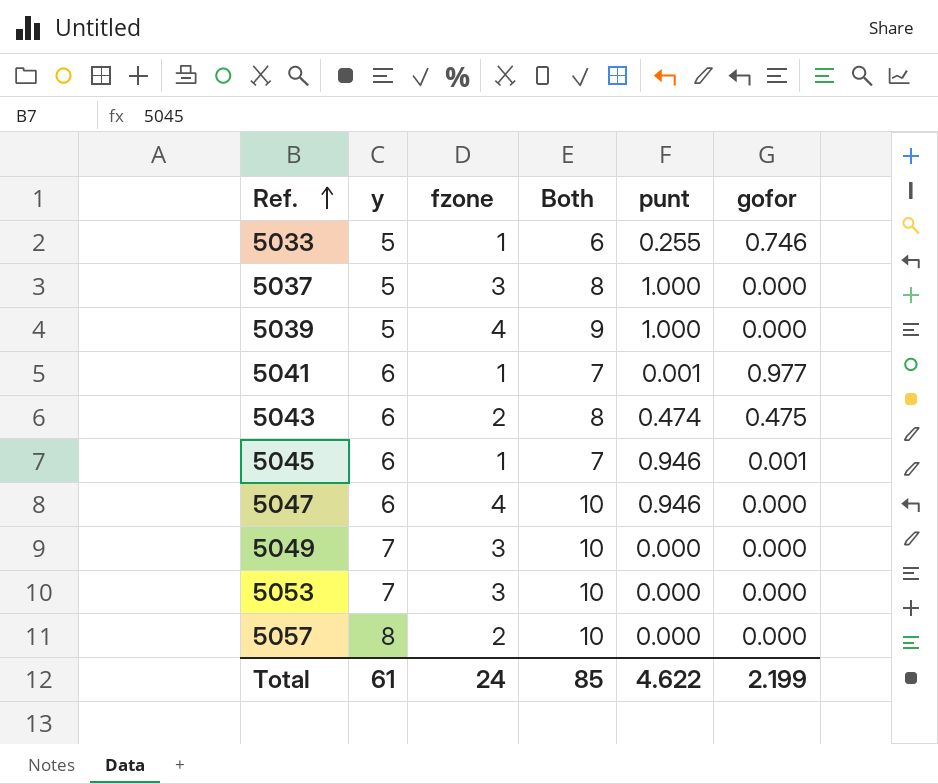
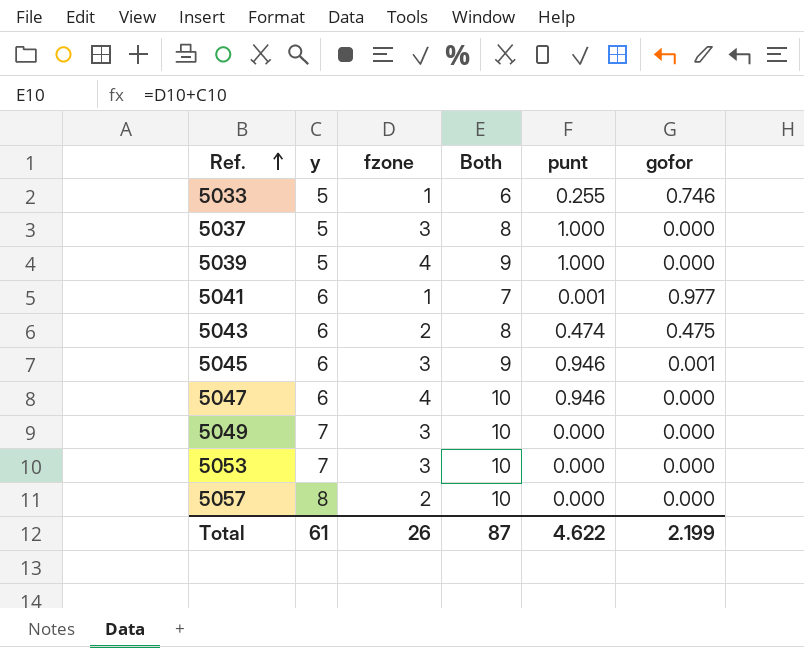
5045 | fzone: 1 -> 3
5045 | Both: 7 -> 9
Total | fzone: 24 -> 26
Total | Both: 85 -> 87

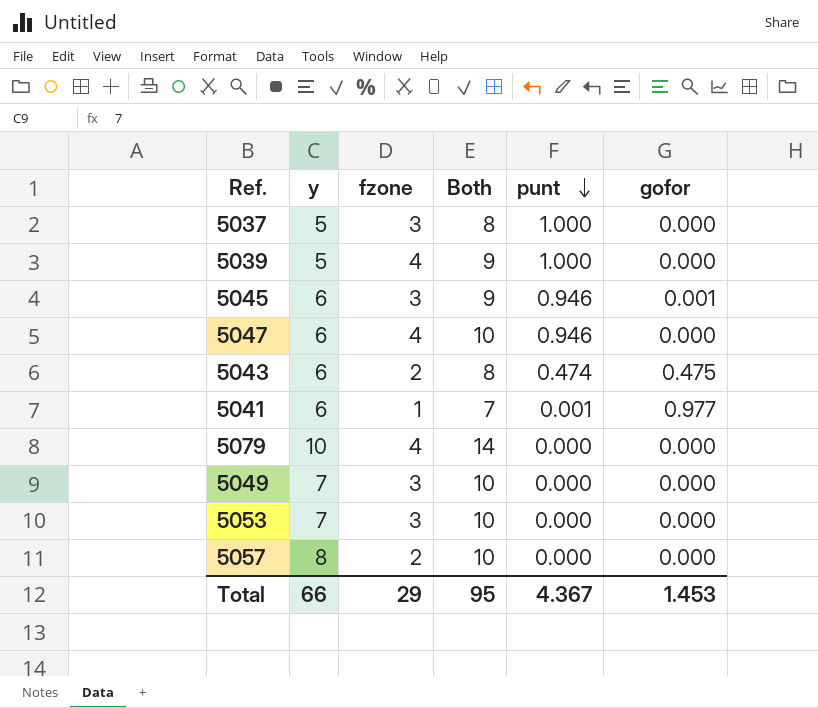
row order: Ref. ascending -> punt descending
row 5033: 5 | 1 | 6 | 0.255 | 0.746 -> none
row 5079: none -> 10 | 4 | 14 | 0.000 | 0.000
Total | y: 61 -> 66
Total | fzone: 26 -> 29
Total | Both: 87 -> 95
Total | punt: 4.622 -> 4.367
Total | gofor: 2.199 -> 1.453

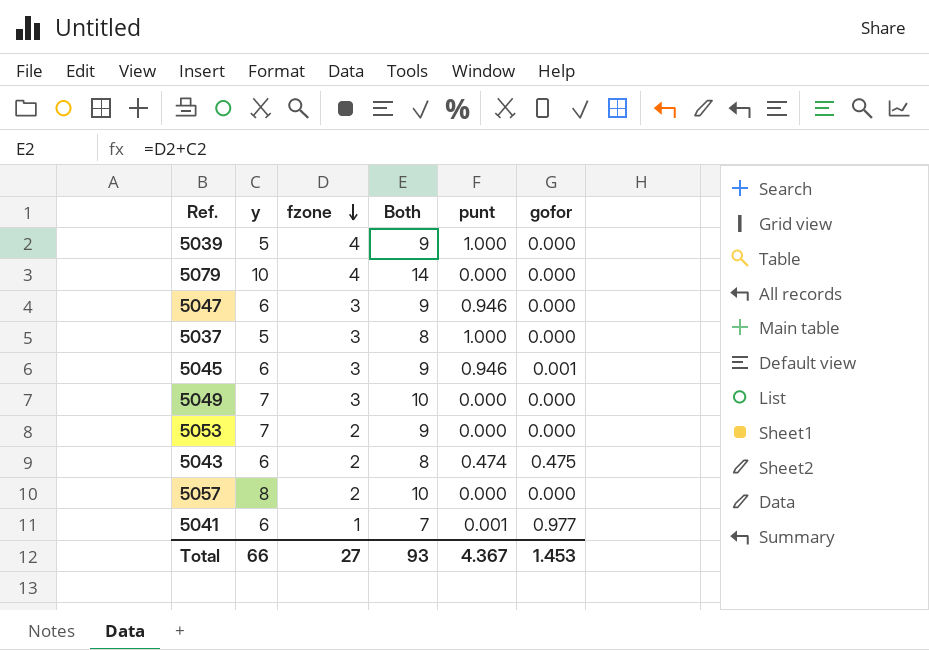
row order: punt descending -> fzone descending
5047 | fzone: 4 -> 3
5047 | Both: 10 -> 9
5053 | fzone: 3 -> 2
5053 | Both: 10 -> 9
Total | fzone: 29 -> 27
Total | Both: 95 -> 93

